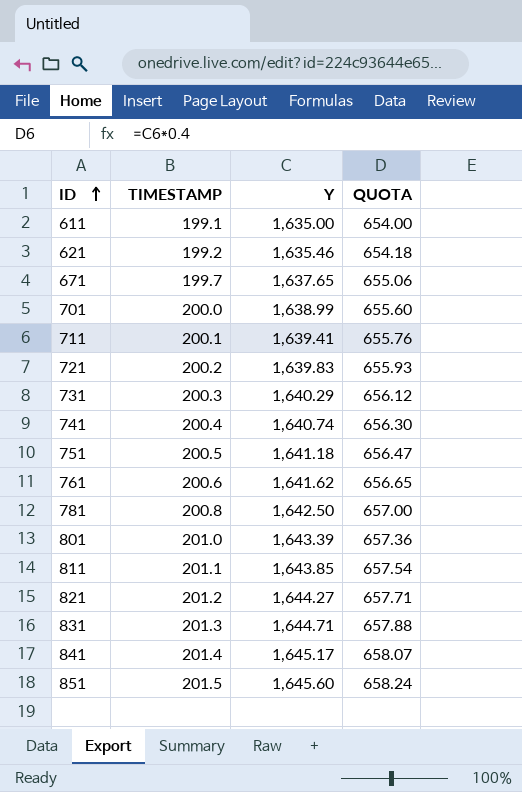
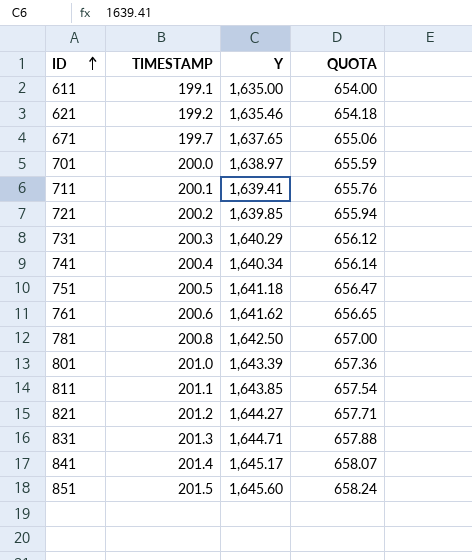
701 | Y: 1,638.99 -> 1,638.97
701 | QUOTA: 655.60 -> 655.59
721 | Y: 1,639.83 -> 1,639.85
721 | QUOTA: 655.93 -> 655.94
741 | Y: 1,640.74 -> 1,640.34
741 | QUOTA: 656.30 -> 656.14

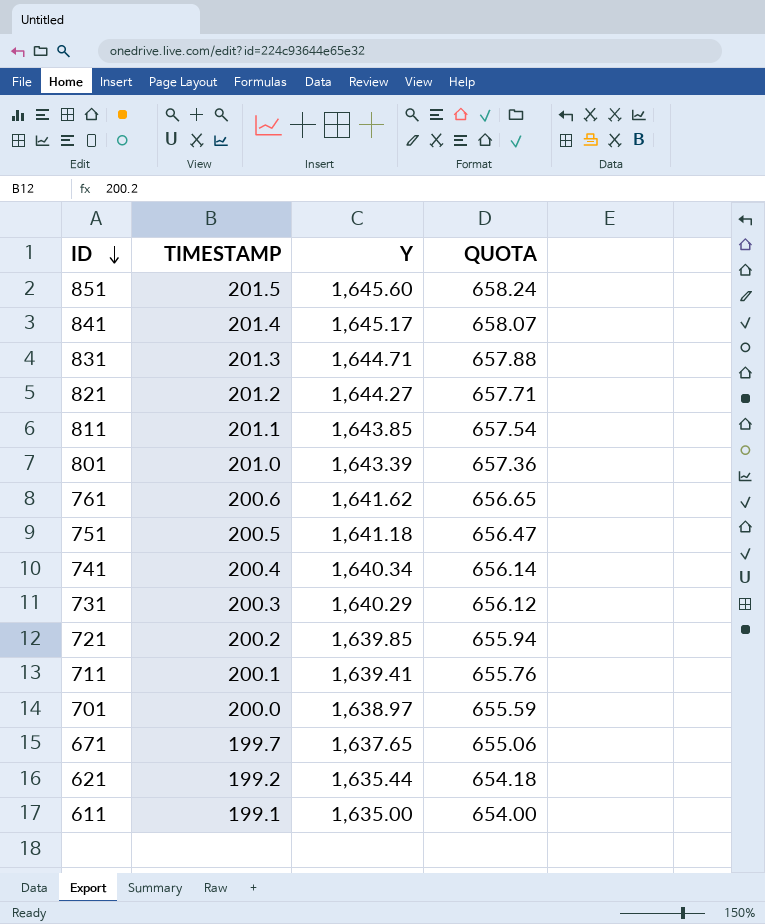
row order: ID ascending -> ID descending
row 781: 200.8 | 1,642.50 | 657.00 -> none
621 | Y: 1,635.46 -> 1,635.44

